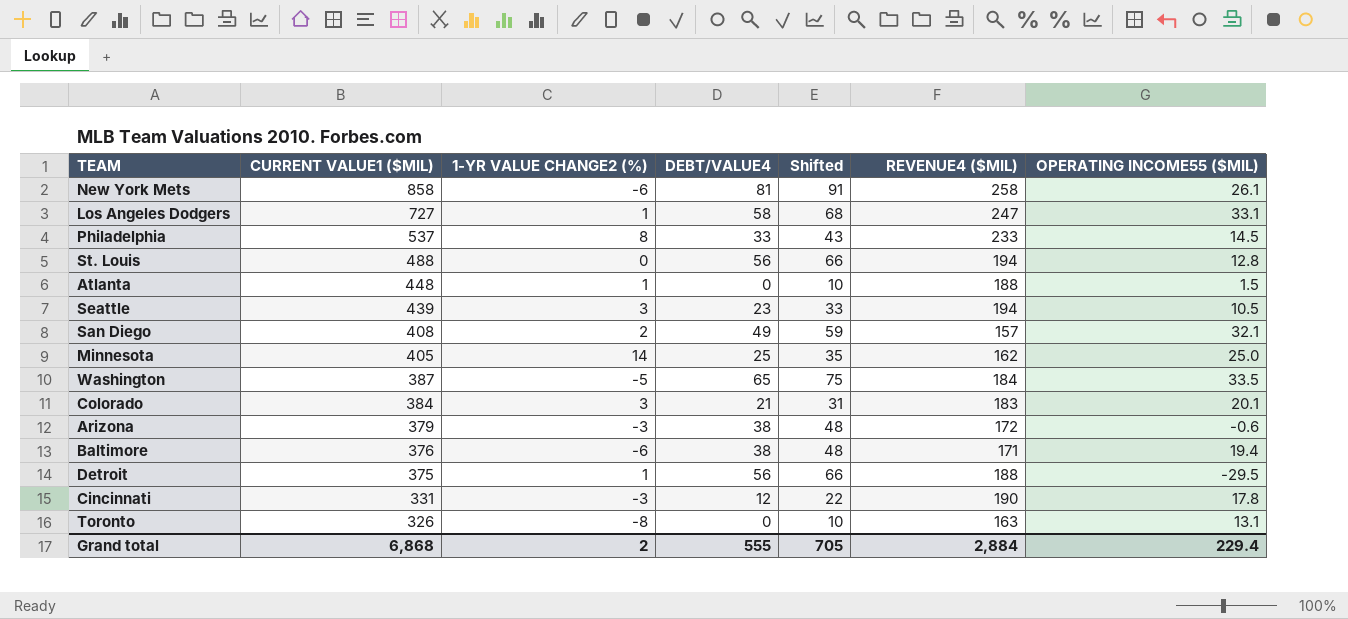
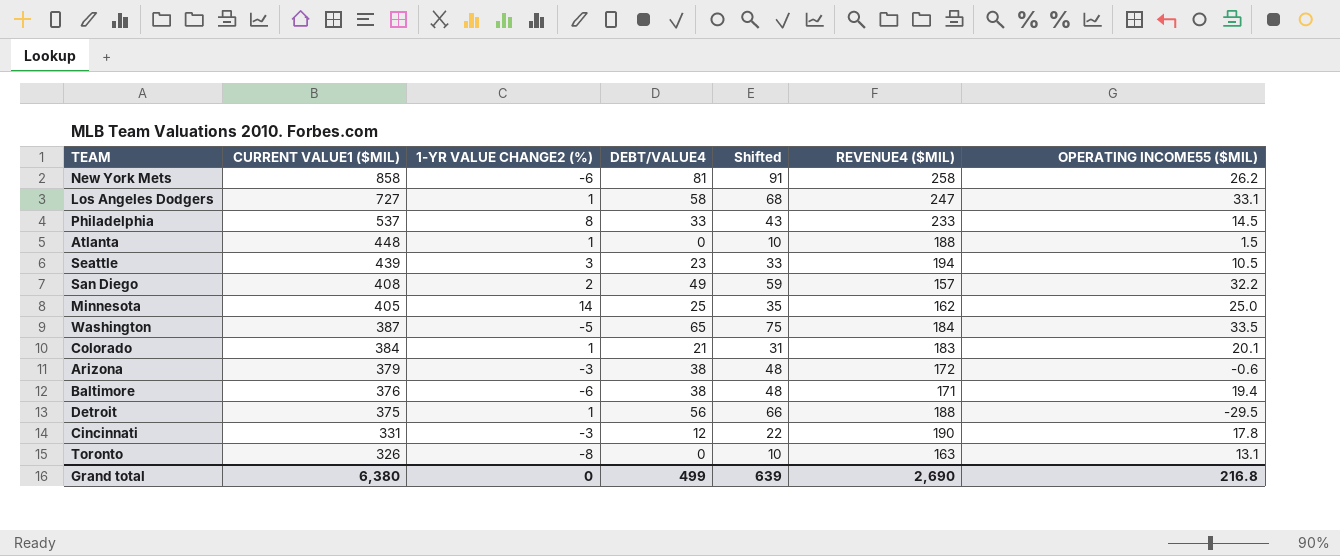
row St. Louis: 488 | 0 | 56 | 66 | 194 | 12.8 -> none
New York Mets | OPERATING INCOME55 ($MIL): 26.1 -> 26.2
San Diego | OPERATING INCOME55 ($MIL): 32.1 -> 32.2
Colorado | 1-YR VALUE CHANGE2 (%): 3 -> 1
Grand total | CURRENT VALUE1 ($MIL): 6,868 -> 6,380
Grand total | 1-YR VALUE CHANGE2 (%): 2 -> 0
Grand total | DEBT/VALUE4: 555 -> 499
Grand total | Shifted: 705 -> 639
Grand total | REVENUE4 ($MIL): 2,884 -> 2,690
Grand total | OPERATING INCOME55 ($MIL): 229.4 -> 216.8

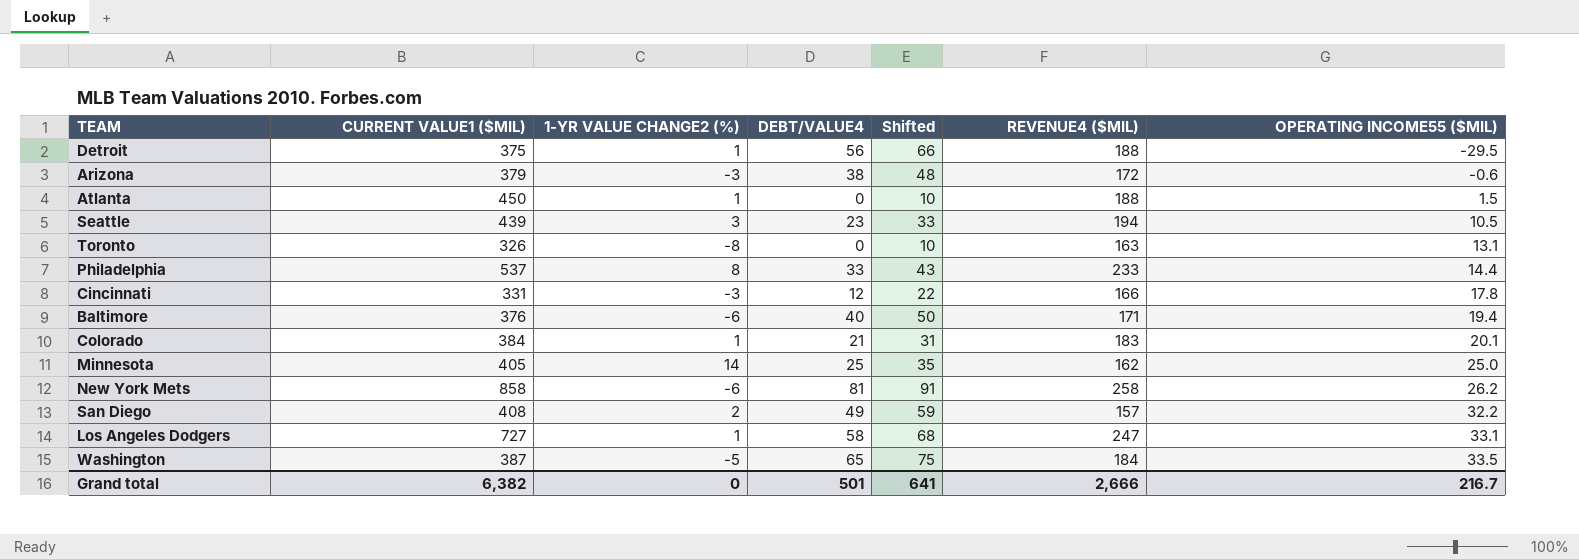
row order: CURRENT VALUE1 ($MIL) descending -> OPERATING INCOME55 ($MIL) ascending
Atlanta | CURRENT VALUE1 ($MIL): 448 -> 450
Philadelphia | OPERATING INCOME55 ($MIL): 14.5 -> 14.4
Cincinnati | REVENUE4 ($MIL): 190 -> 166
Baltimore | DEBT/VALUE4: 38 -> 40
Baltimore | Shifted: 48 -> 50
Grand total | CURRENT VALUE1 ($MIL): 6,380 -> 6,382
Grand total | DEBT/VALUE4: 499 -> 501
Grand total | Shifted: 639 -> 641
Grand total | REVENUE4 ($MIL): 2,690 -> 2,666
Grand total | OPERATING INCOME55 ($MIL): 216.8 -> 216.7

